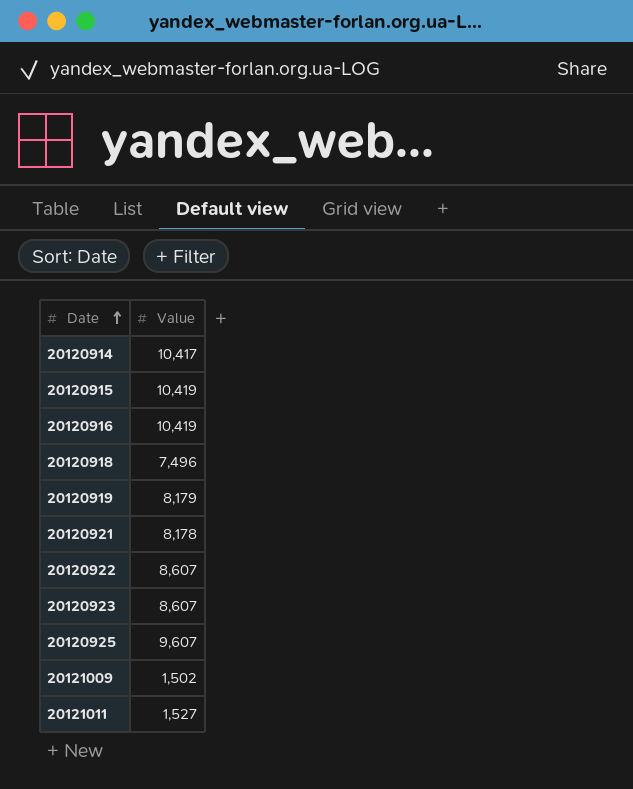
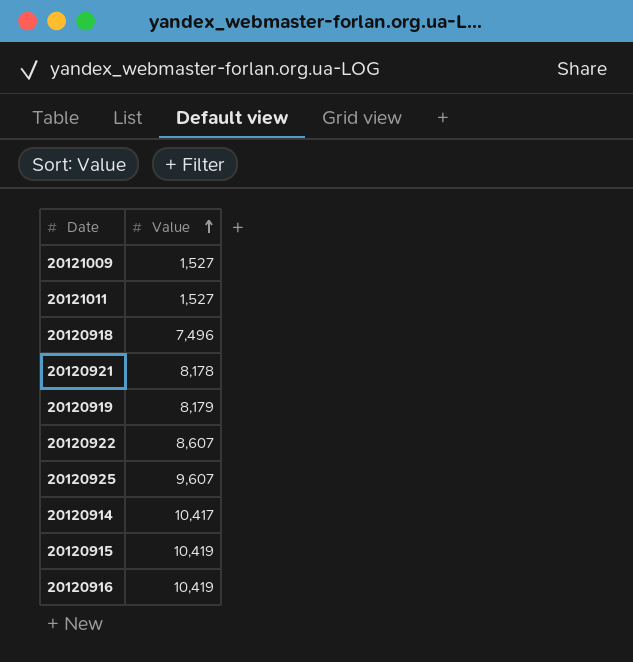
row order: Date ascending -> Value ascending
row 20120923: 8,607 -> none
20121009 | Value: 1,502 -> 1,527

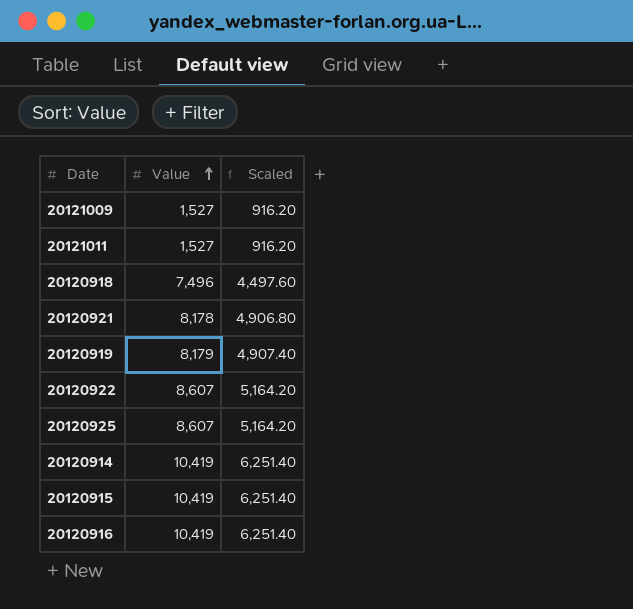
column Scaled | formula: none -> [Value] * 0.6
20120925 | Value: 9,607 -> 8,607
20120914 | Value: 10,417 -> 10,419

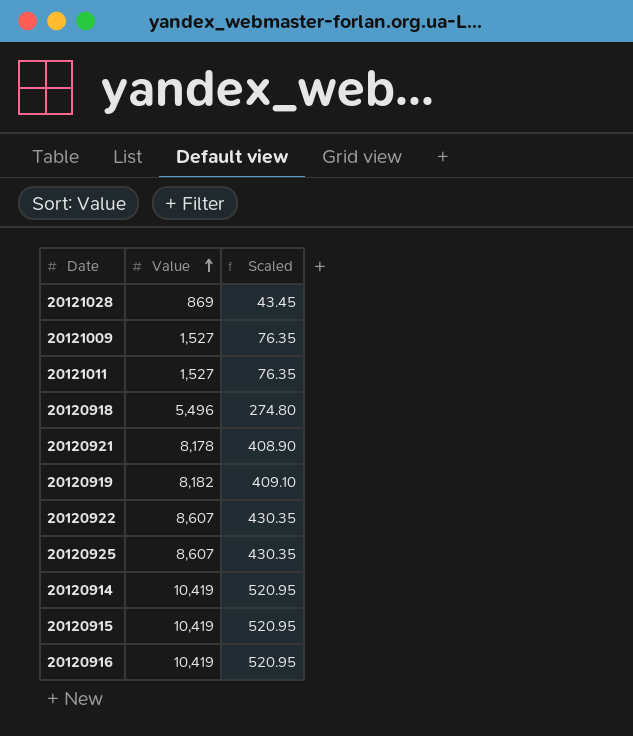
column Scaled | formula: [Value] * 0.6 -> [Value] * 0.05
row 20121028: none -> 869 | 43.45
20120918 | Value: 7,496 -> 5,496
20120919 | Value: 8,179 -> 8,182

